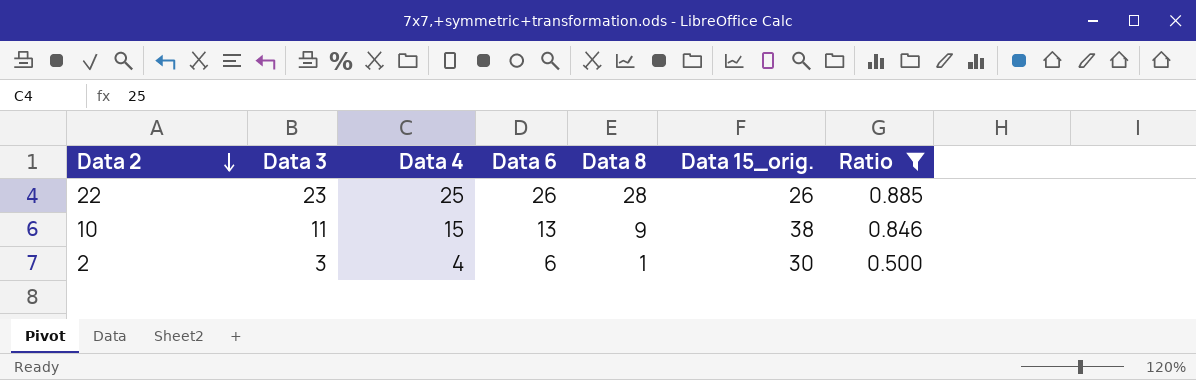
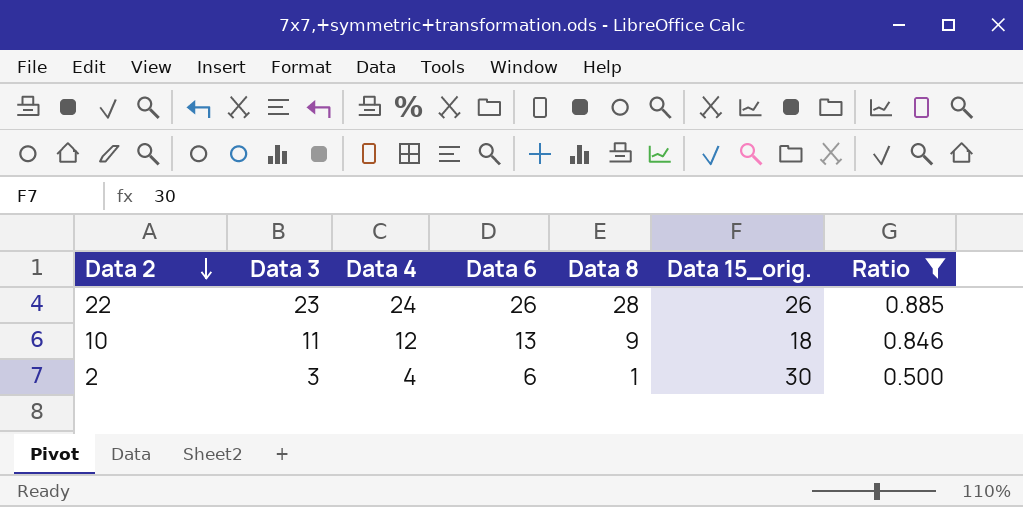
22 | Data 4: 25 -> 24
10 | Data 4: 15 -> 12
10 | Data 15_orig.: 38 -> 18

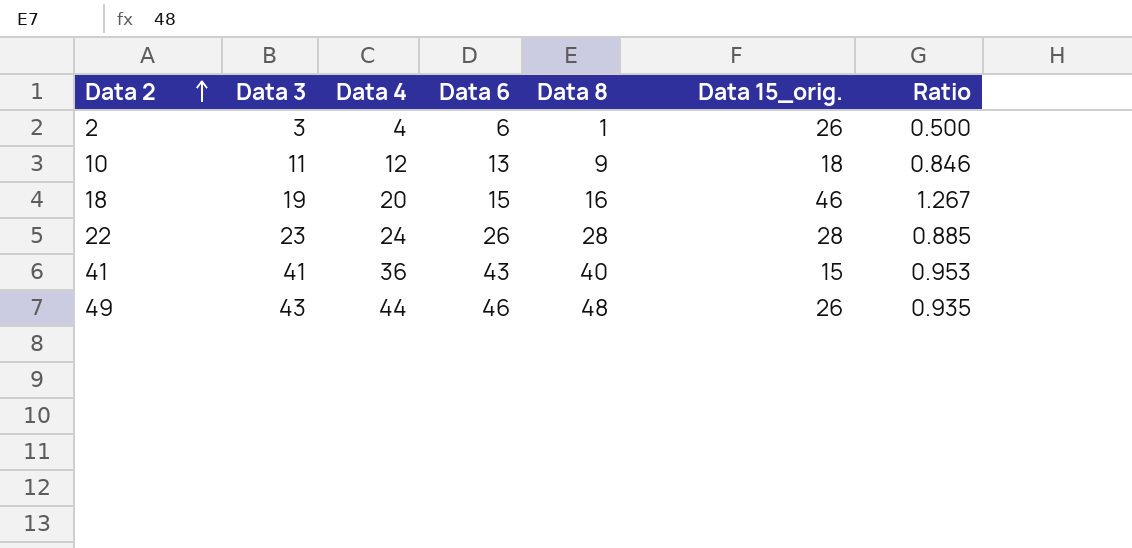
filter: Ratio <= 0.885 -> none
row order: Data 2 descending -> Data 2 ascending
2 | Data 15_orig.: 30 -> 26
22 | Data 15_orig.: 26 -> 28

